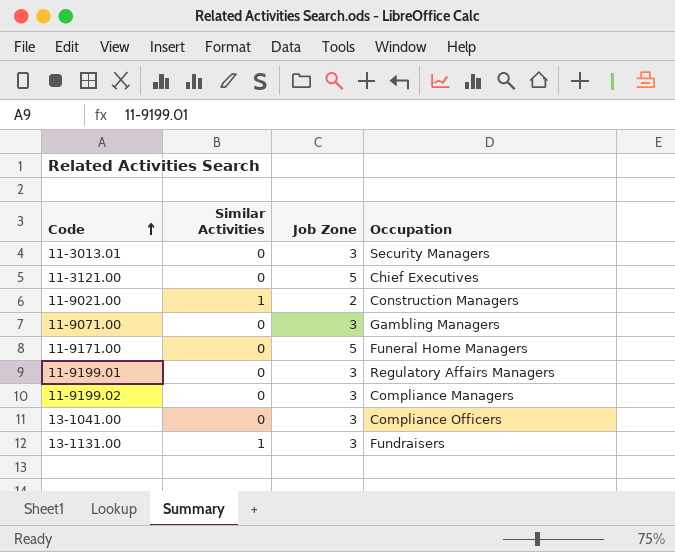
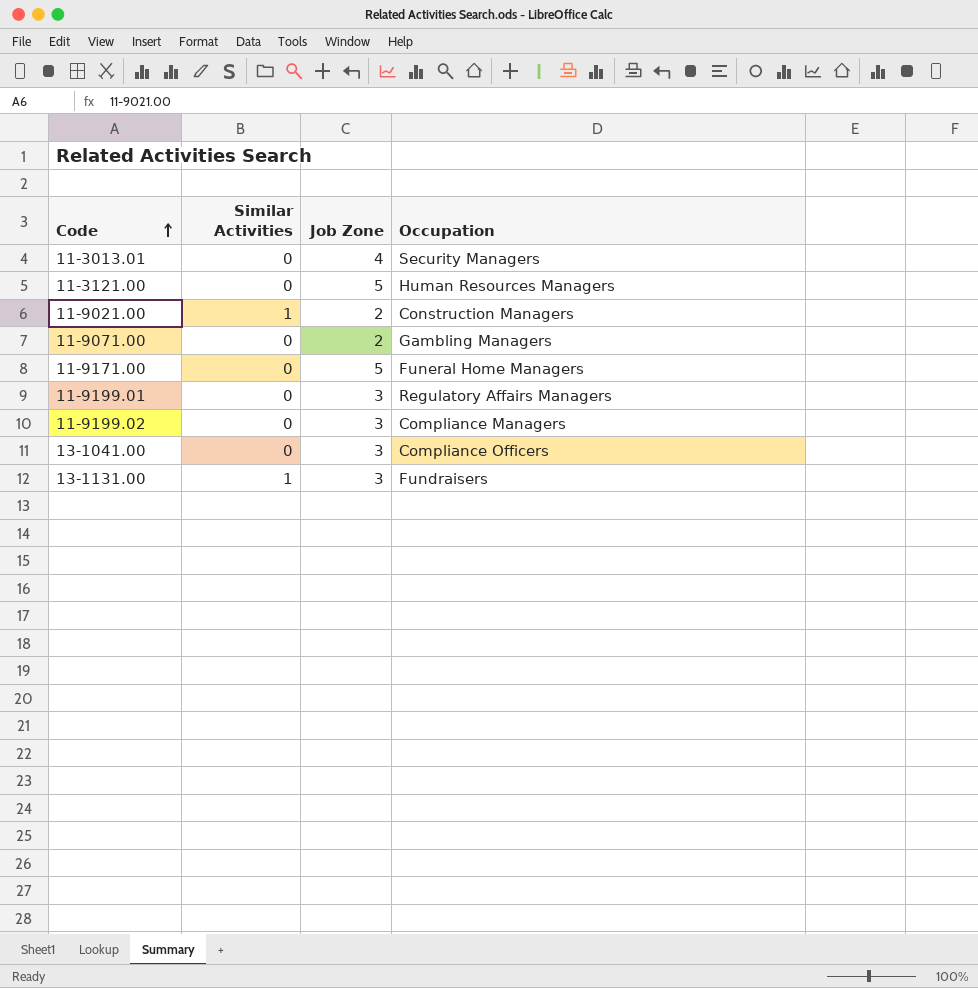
11-3013.01 | Job Zone: 3 -> 4
11-3121.00 | Occupation: Chief Executives -> Human Resources Managers
11-9071.00 | Job Zone: 3 -> 2

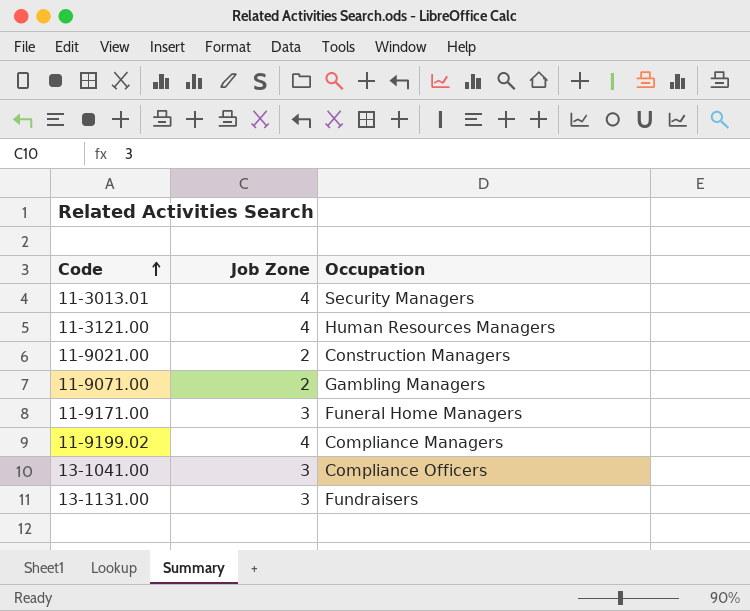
column Similar Activities | position: 2 -> none
row 11-9199.01: 0 | 3 | Regulatory Affairs Managers -> none
11-3121.00 | Job Zone: 5 -> 4
11-9171.00 | Job Zone: 5 -> 3
11-9199.02 | Job Zone: 3 -> 4

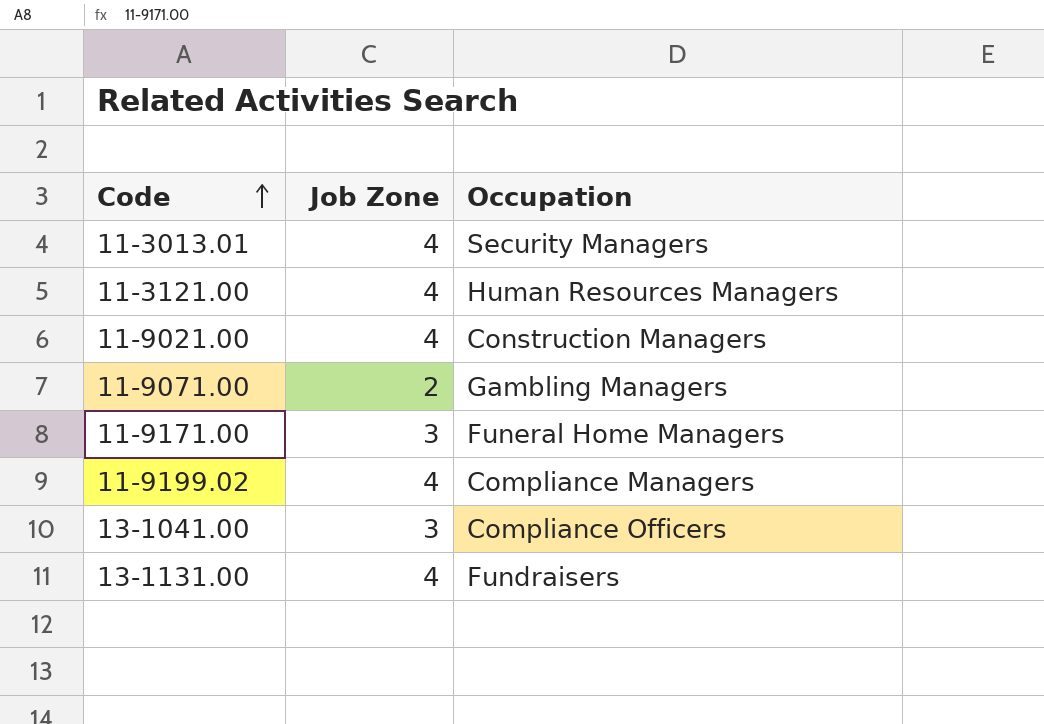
11-9021.00 | Job Zone: 2 -> 4
13-1131.00 | Job Zone: 3 -> 4

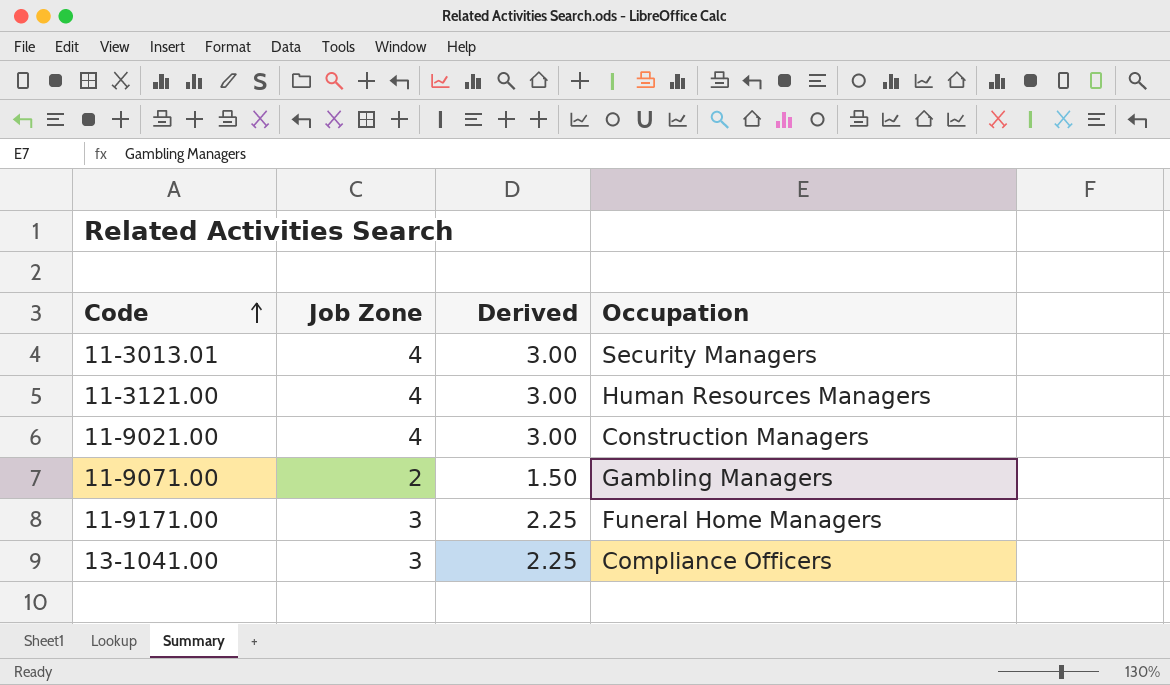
column Derived | formula: none -> [Job Zone] * 0.75
row 11-9199.02: 4 | Compliance Managers -> none
row 13-1131.00: 4 | Fundraisers -> none

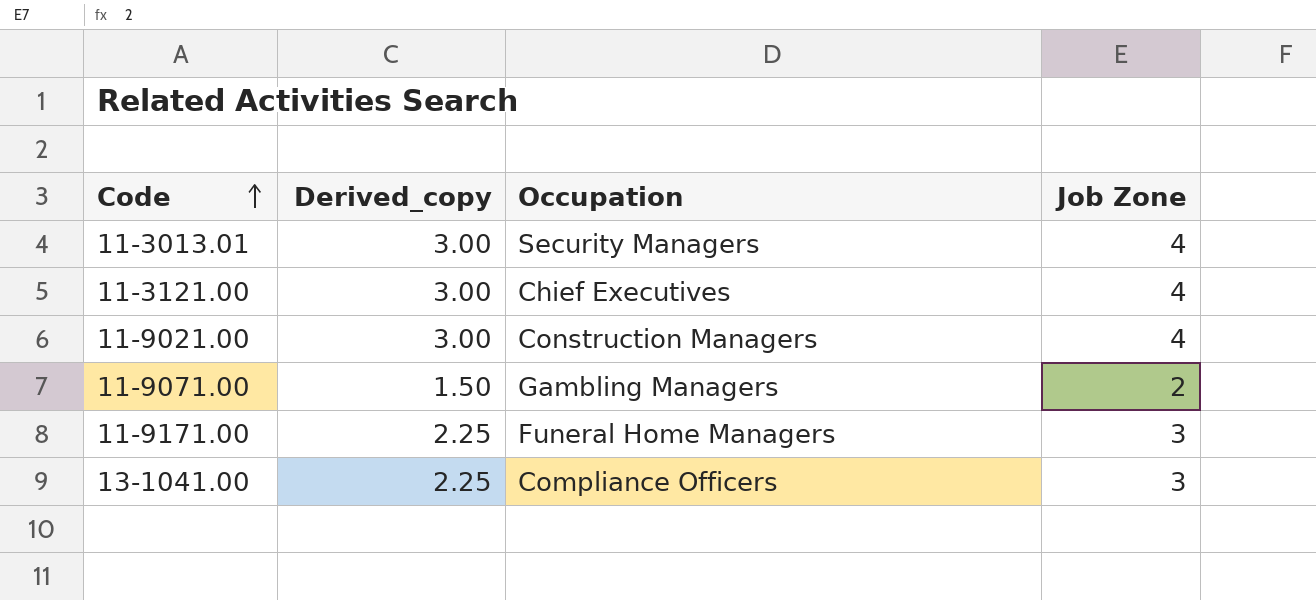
column name: Derived -> Derived_copy
column Job Zone | position: 2 -> 4
11-3121.00 | Occupation: Human Resources Managers -> Chief Executives

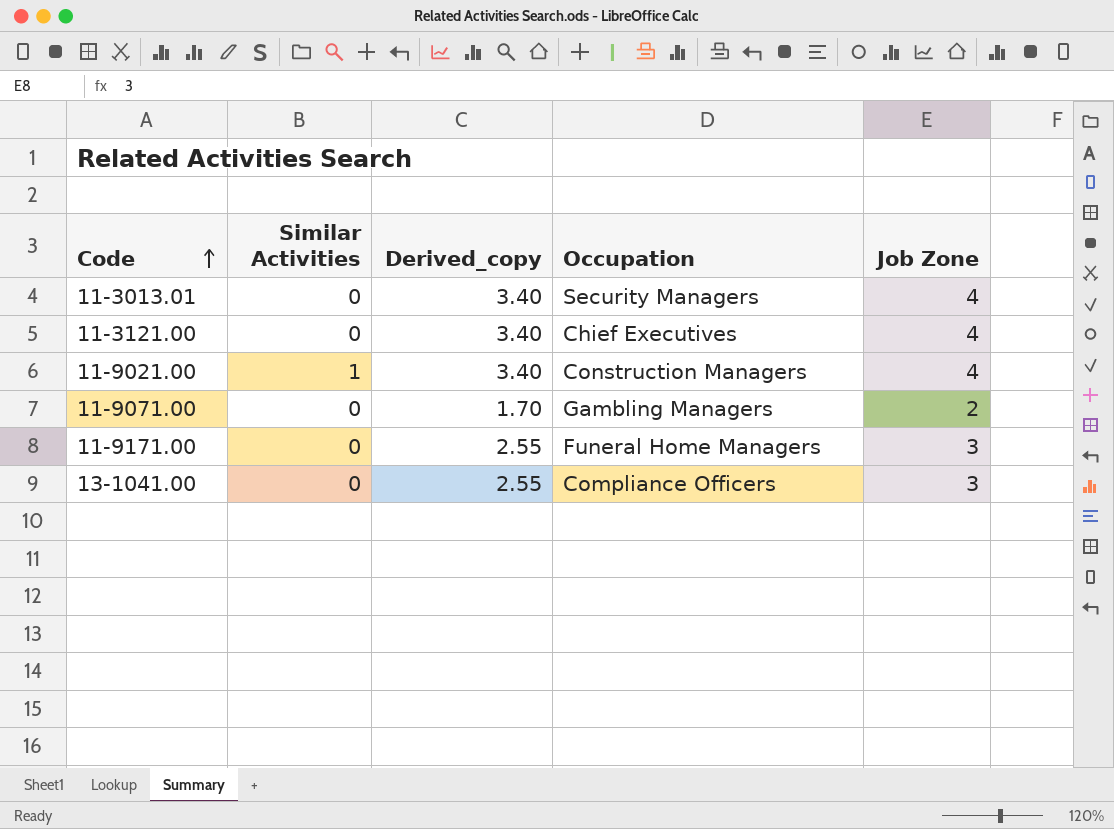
column Similar Activities | position: none -> 2
column Derived_copy | formula: [Job Zone] * 0.75 -> [Job Zone] * 0.85

